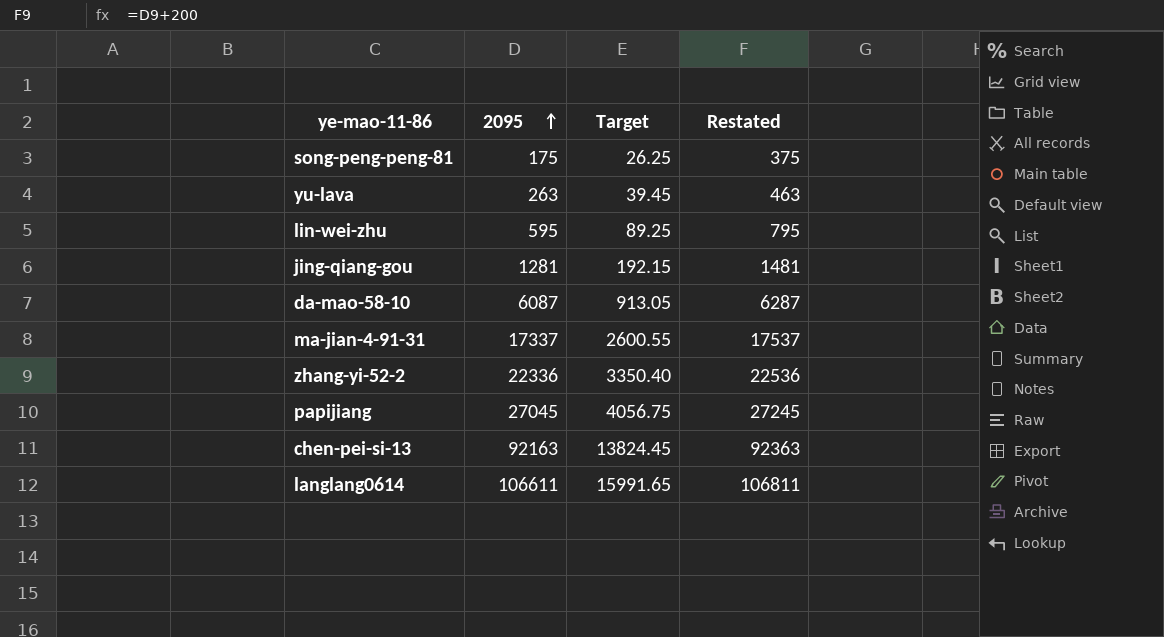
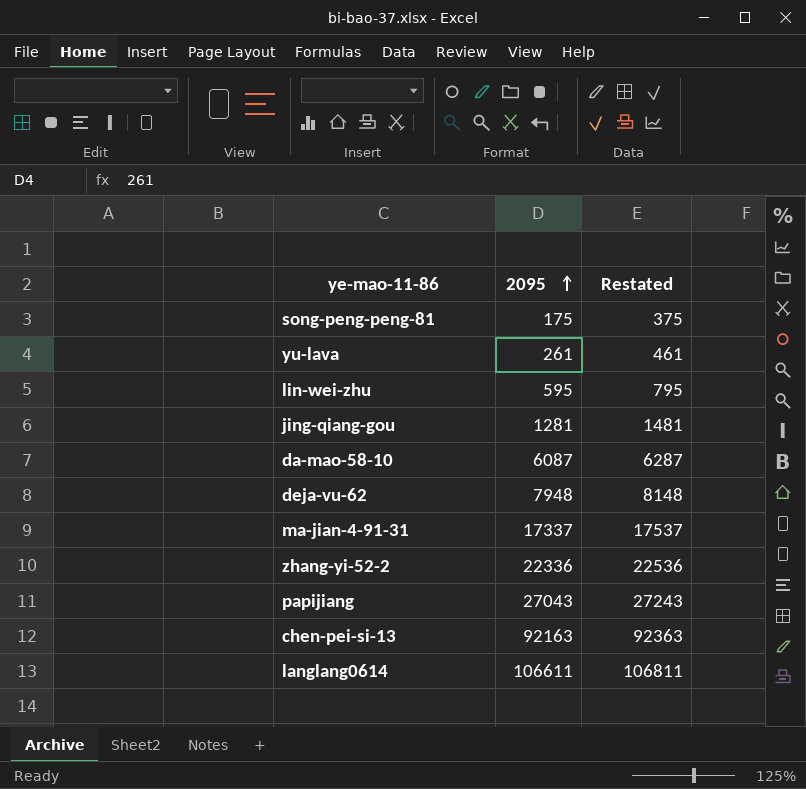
column Target | formula: [2095] * 0.15 -> none
yu-lava | 2095: 263 -> 261
yu-lava | Restated: 463 -> 461
row deja-vu-62: none -> 7948 | 8148
papijiang | 2095: 27045 -> 27043
papijiang | Restated: 27245 -> 27243

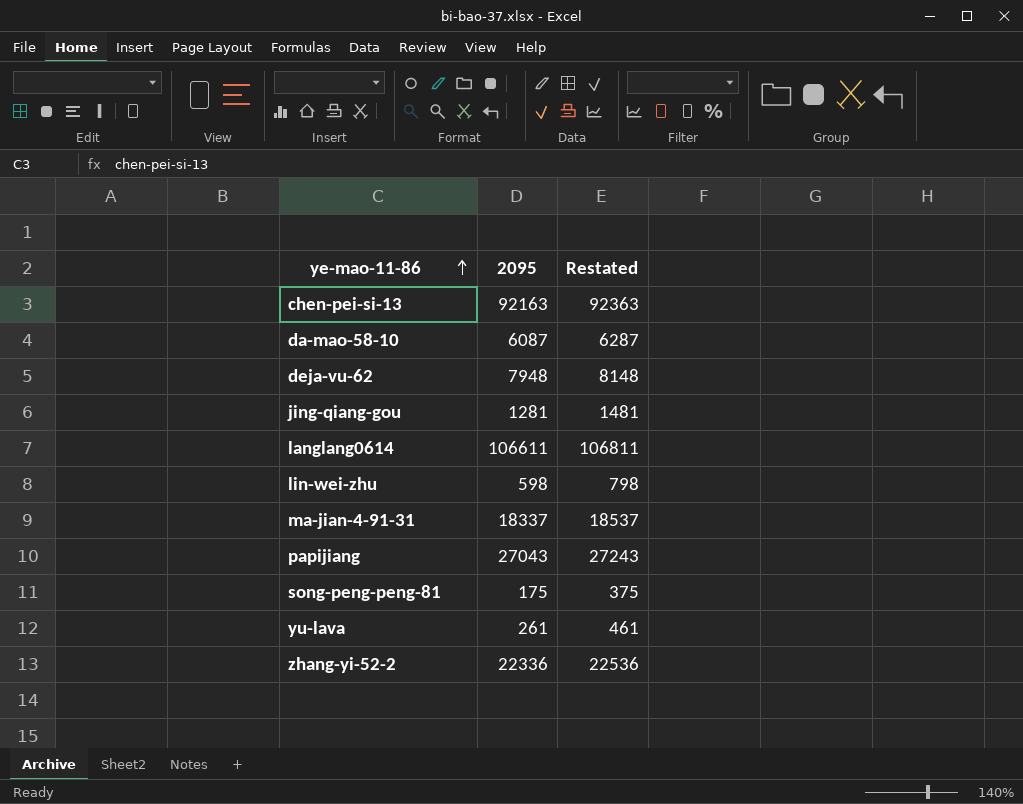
row order: 2095 ascending -> ye-mao-11-86 ascending
lin-wei-zhu | 2095: 595 -> 598
lin-wei-zhu | Restated: 795 -> 798
ma-jian-4-91-31 | 2095: 17337 -> 18337
ma-jian-4-91-31 | Restated: 17537 -> 18537

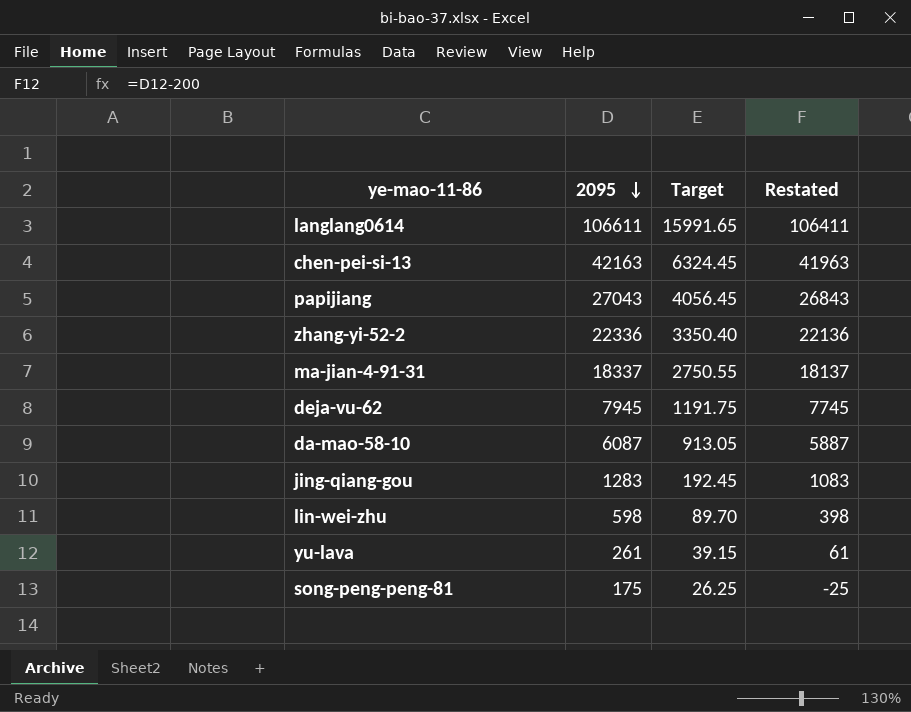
row order: ye-mao-11-86 ascending -> 2095 descending
column Target | formula: none -> [2095] * 0.15
column Restated | formula: [2095] + 200 -> [2095] - 200
chen-pei-si-13 | 2095: 92163 -> 42163
deja-vu-62 | 2095: 7948 -> 7945
jing-qiang-gou | 2095: 1281 -> 1283

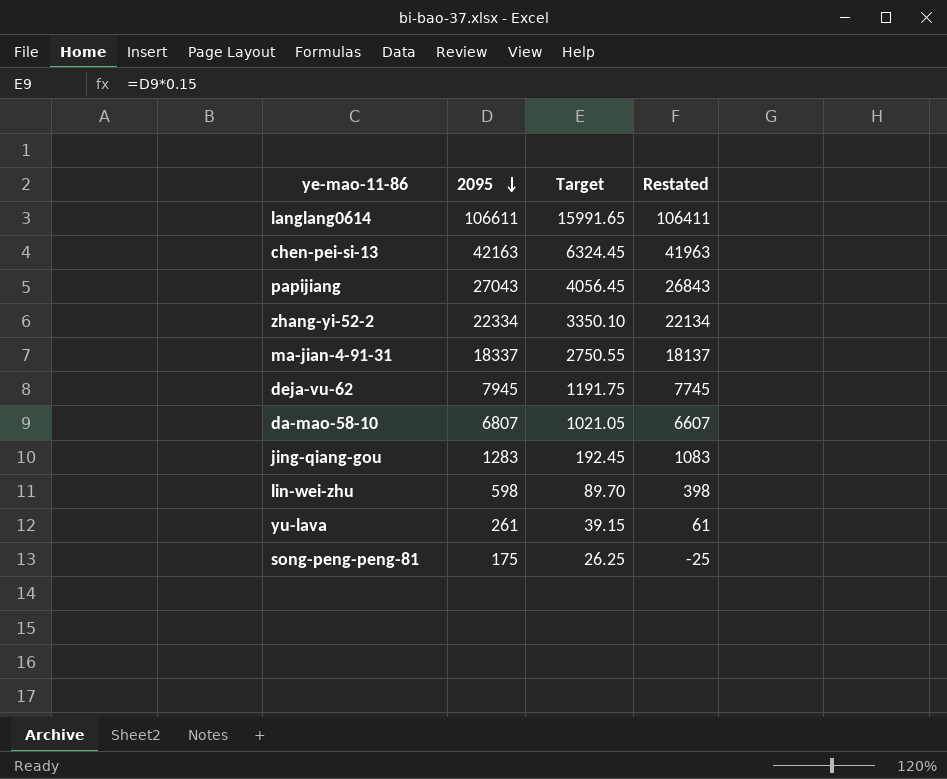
zhang-yi-52-2 | 2095: 22336 -> 22334
zhang-yi-52-2 | Target: 3350.40 -> 3350.10
zhang-yi-52-2 | Restated: 22136 -> 22134
da-mao-58-10 | 2095: 6087 -> 6807
da-mao-58-10 | Target: 913.05 -> 1021.05
da-mao-58-10 | Restated: 5887 -> 6607

